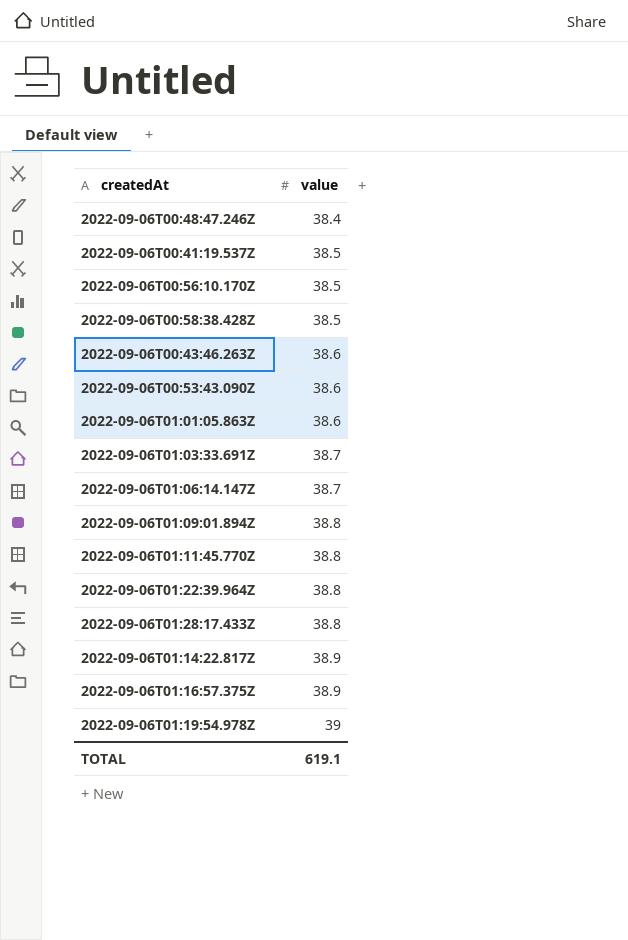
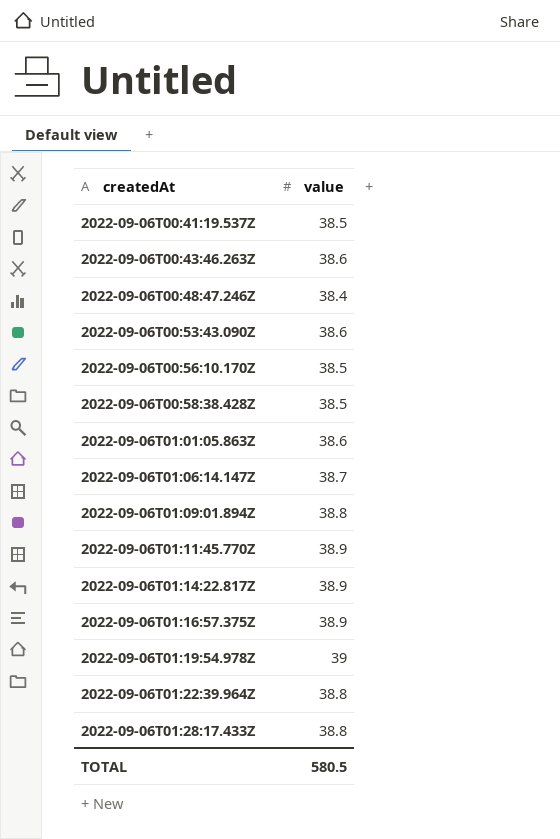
row order: value ascending -> createdAt ascending
row 2022-09-06T01:03:33.691Z: 38.7 -> none
2022-09-06T01:11:45.770Z | value: 38.8 -> 38.9
TOTAL | value: 619.1 -> 580.5

